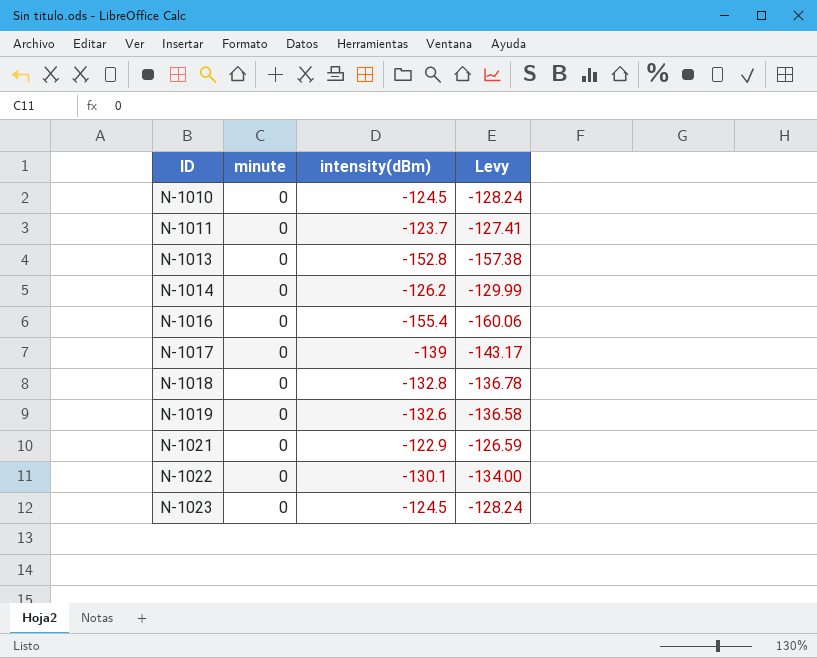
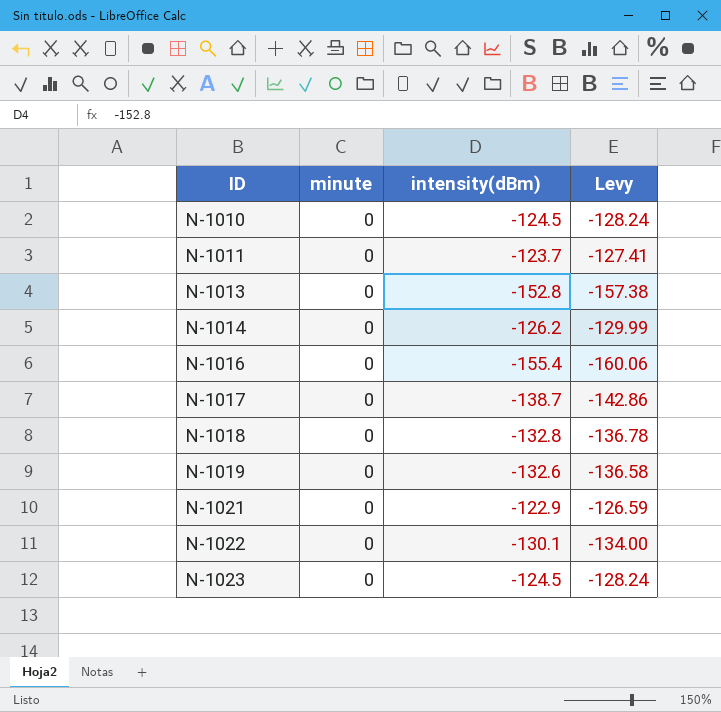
N-1017 | intensity(dBm): -139 -> -138.7
N-1017 | Levy: -143.17 -> -142.86

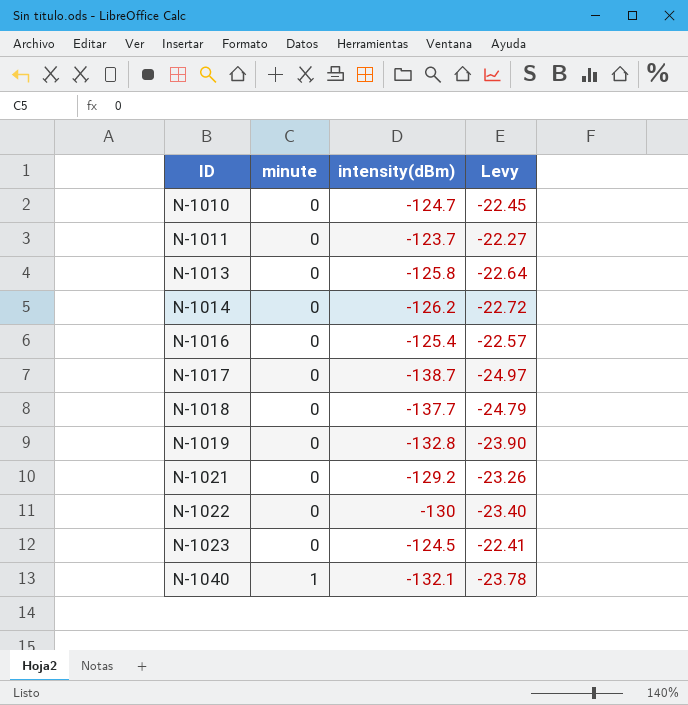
column Levy | formula: [intensity(dBm)] * 1.03 -> [intensity(dBm)] * 0.18
N-1010 | intensity(dBm): -124.5 -> -124.7
N-1013 | intensity(dBm): -152.8 -> -125.8
N-1016 | intensity(dBm): -155.4 -> -125.4
N-1018 | intensity(dBm): -132.8 -> -137.7
N-1019 | intensity(dBm): -132.6 -> -132.8
N-1021 | intensity(dBm): -122.9 -> -129.2
N-1022 | intensity(dBm): -130.1 -> -130
row N-1040: none -> 1 | -132.1 | -23.78

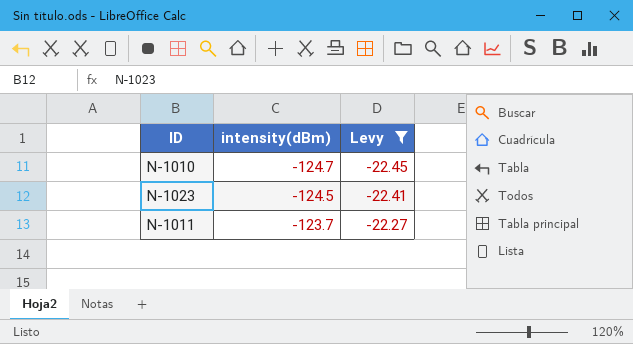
filter: none -> Levy >= -22.45
row order: ID ascending -> intensity(dBm) ascending
column minute | position: 2 -> none

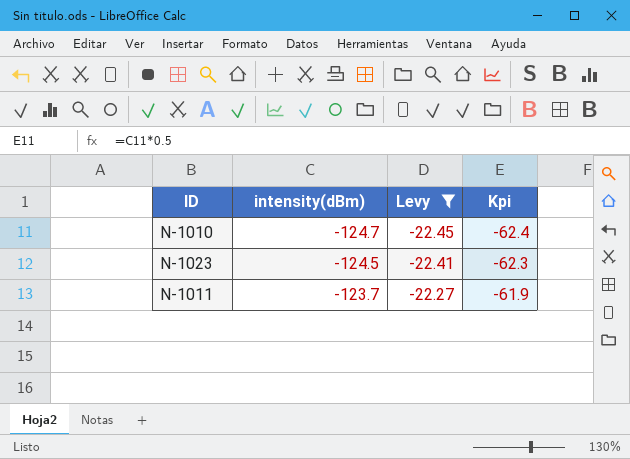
column Kpi | formula: none -> [intensity(dBm)] * 0.5

